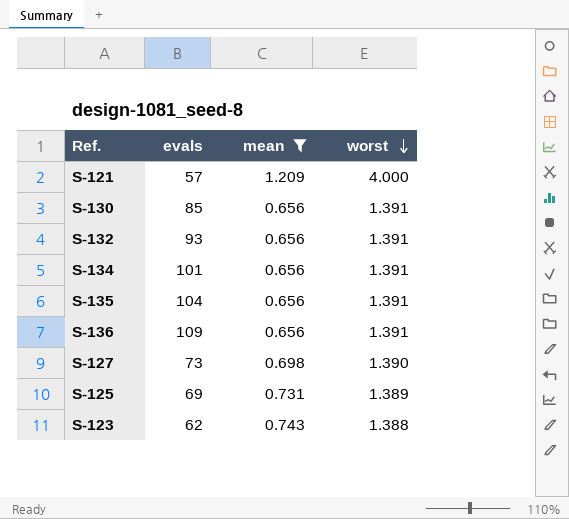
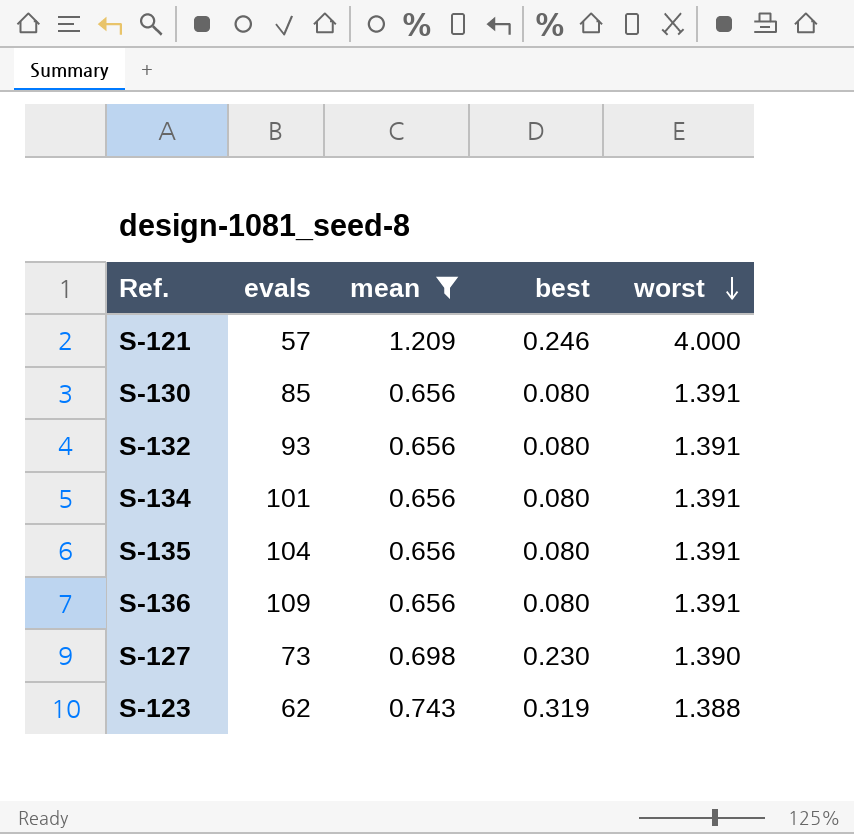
column best | position: none -> 4
row S-125: 69 | 0.731 | 1.389 -> none

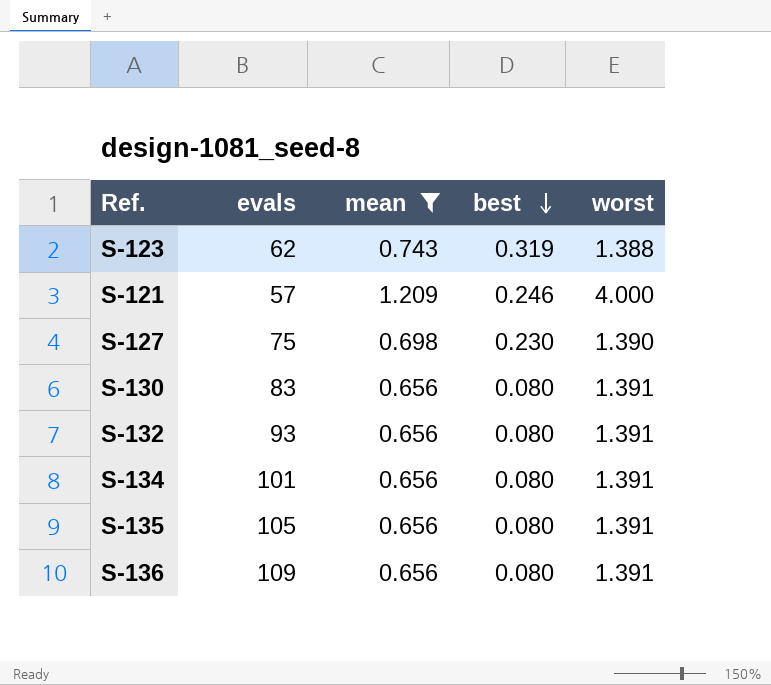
row order: worst descending -> best descending
S-127 | evals: 73 -> 75
S-130 | evals: 85 -> 83
S-135 | evals: 104 -> 105

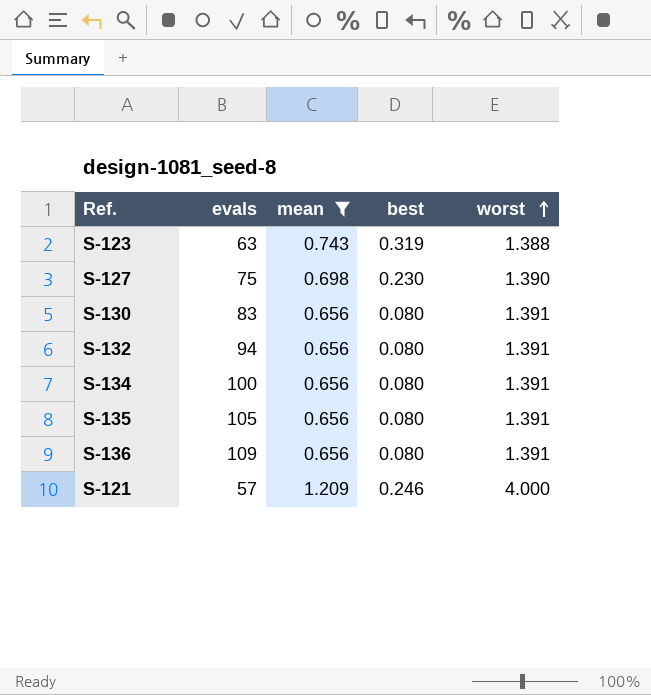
row order: best descending -> worst ascending
S-123 | evals: 62 -> 63
S-132 | evals: 93 -> 94
S-134 | evals: 101 -> 100

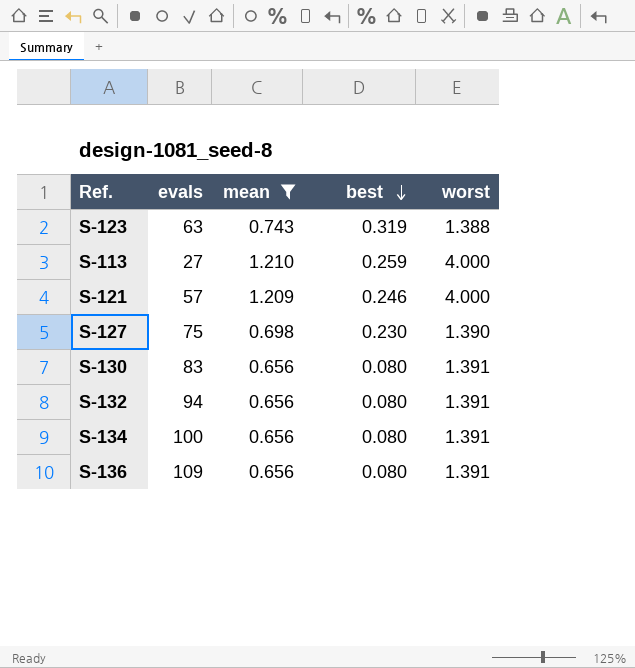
row order: worst ascending -> best descending
row S-135: 105 | 0.656 | 0.080 | 1.391 -> none
row S-113: none -> 27 | 1.210 | 0.259 | 4.000

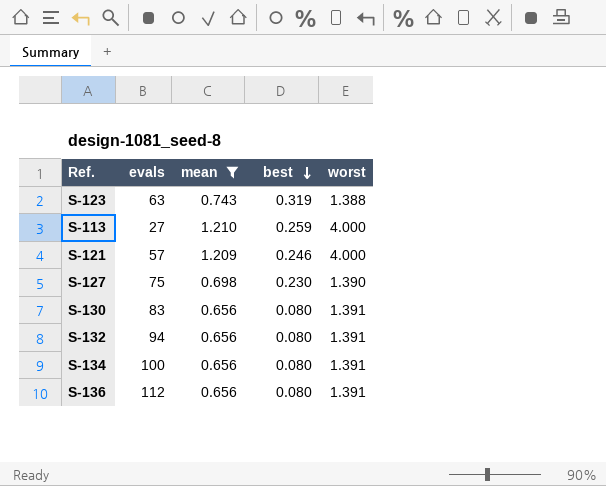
S-136 | evals: 109 -> 112

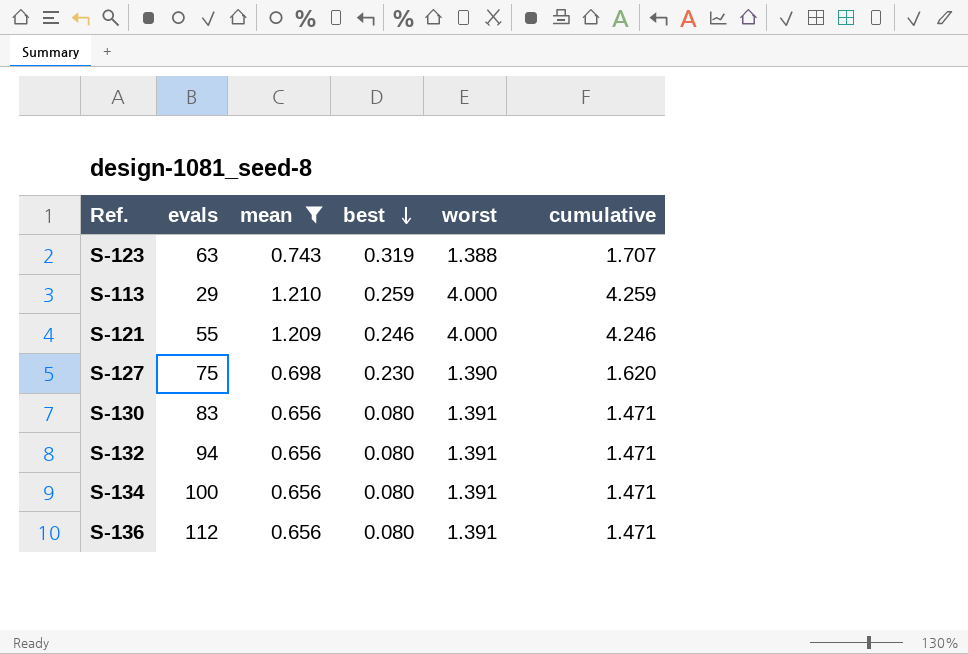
column cumulative | formula: none -> [best] + [worst]
S-113 | evals: 27 -> 29
S-121 | evals: 57 -> 55

